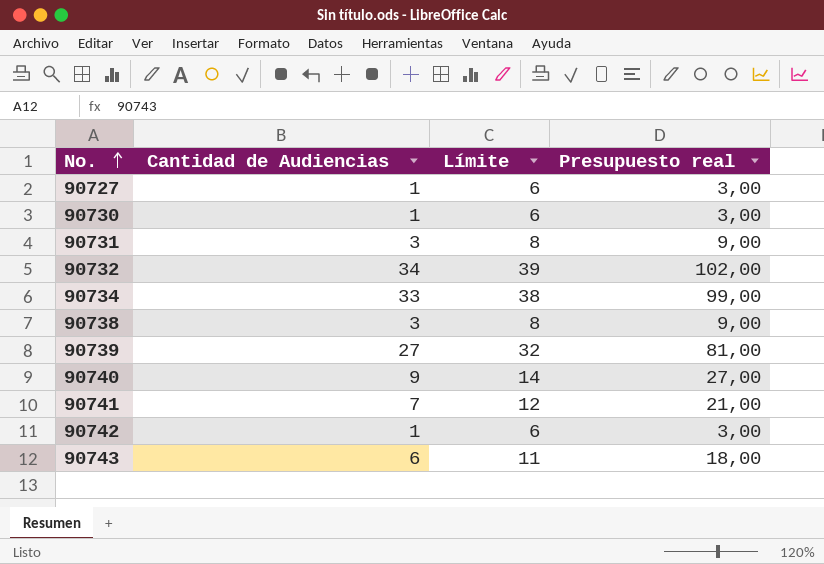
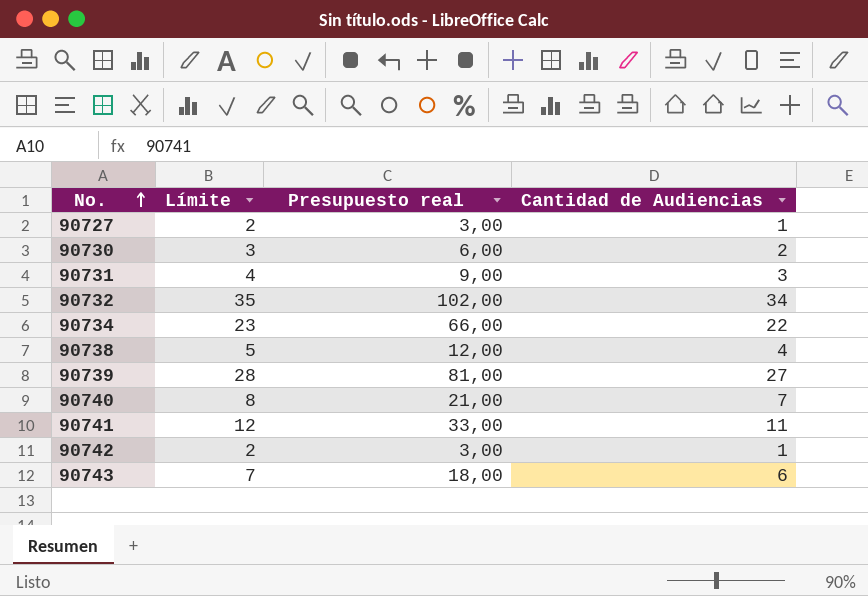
column Límite | formula: [Cantidad de Audiencias] + 5 -> [Cantidad de Audiencias] + 1
column Cantidad de Audiencias | position: 2 -> 4
90730 | Presupuesto real: 3,00 -> 6,00
90730 | Cantidad de Audiencias: 1 -> 2
90734 | Presupuesto real: 99,00 -> 66,00
90734 | Cantidad de Audiencias: 33 -> 22
90738 | Presupuesto real: 9,00 -> 12,00
90738 | Cantidad de Audiencias: 3 -> 4
90740 | Presupuesto real: 27,00 -> 21,00
90740 | Cantidad de Audiencias: 9 -> 7
90741 | Presupuesto real: 21,00 -> 33,00
90741 | Cantidad de Audiencias: 7 -> 11

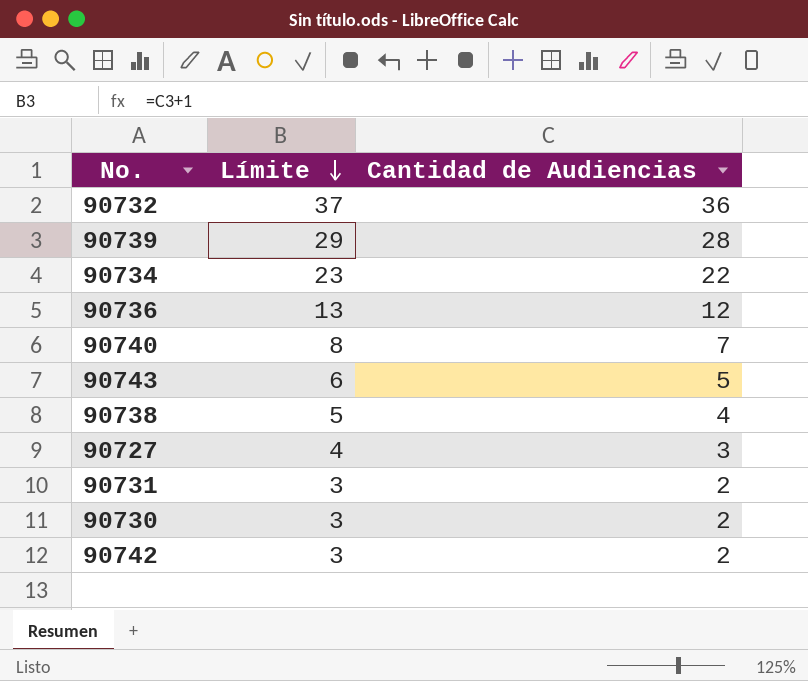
row order: No. ascending -> Límite descending
column Presupuesto real | formula: [Cantidad de Audiencias] * 3 -> none
row 90741: 12 | 33,00 | 11 -> none
90732 | Límite: 35 -> 37
90732 | Cantidad de Audiencias: 34 -> 36
90739 | Límite: 28 -> 29
90739 | Cantidad de Audiencias: 27 -> 28
row 90736: none -> 13 | 12
90743 | Límite: 7 -> 6
90743 | Cantidad de Audiencias: 6 -> 5
90727 | Límite: 2 -> 4
90727 | Cantidad de Audiencias: 1 -> 3
90731 | Límite: 4 -> 3
90731 | Cantidad de Audiencias: 3 -> 2
90742 | Límite: 2 -> 3
90742 | Cantidad de Audiencias: 1 -> 2

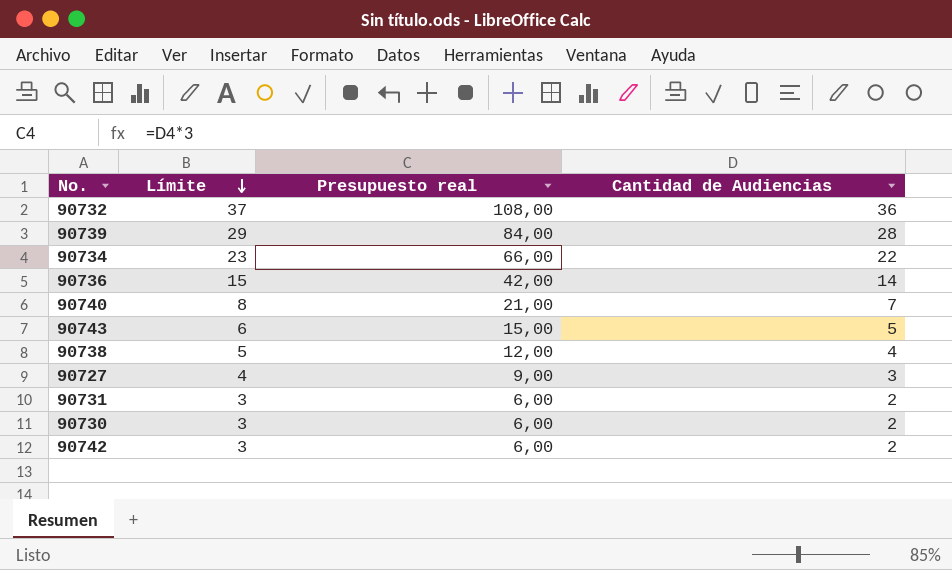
column Presupuesto real | formula: none -> [Cantidad de Audiencias] * 3
90736 | Límite: 13 -> 15
90736 | Cantidad de Audiencias: 12 -> 14

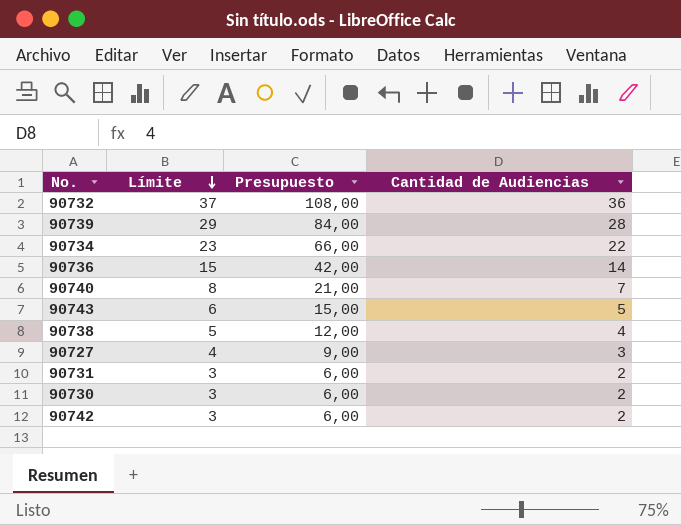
column name: Presupuesto real -> Presupuesto

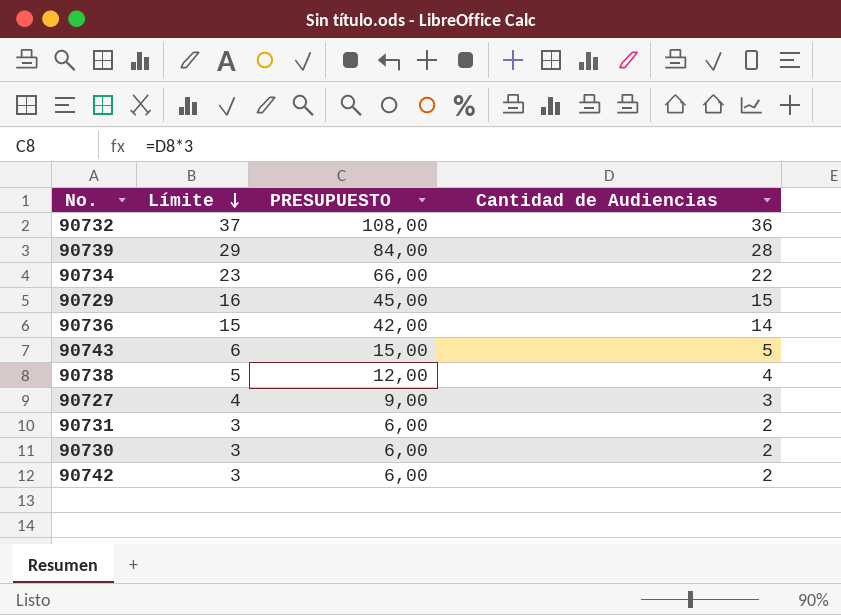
column name: Presupuesto -> PRESUPUESTO
row 90740: 8 | 21,00 | 7 -> none
row 90729: none -> 16 | 45,00 | 15

